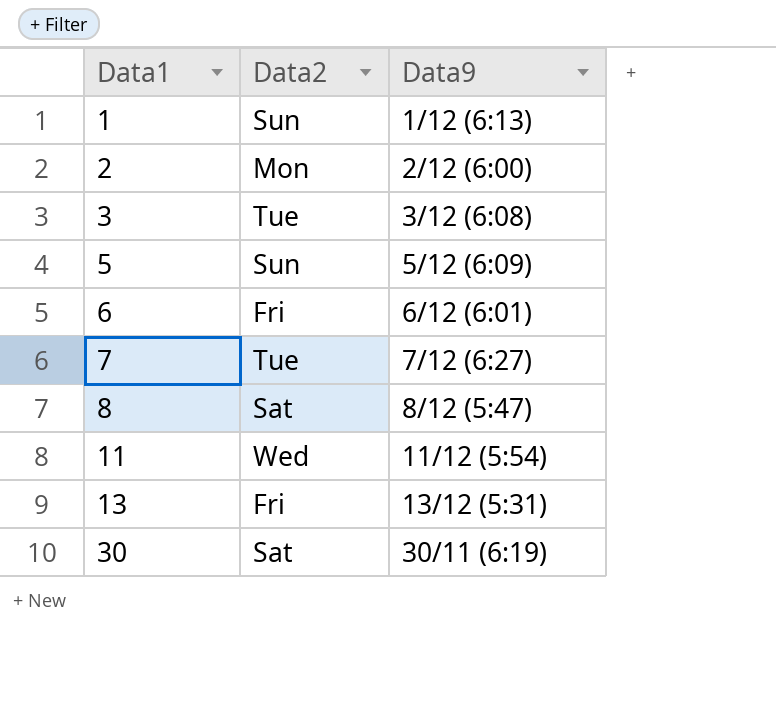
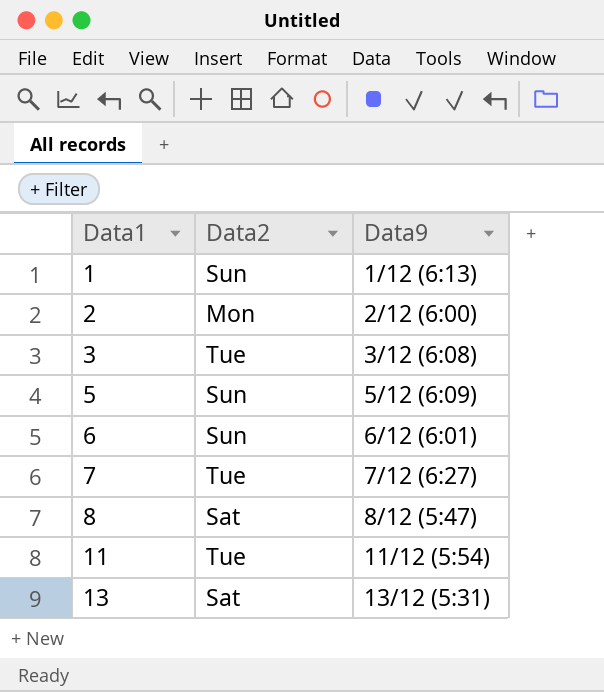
row 30: Sat | 30/11 (6:19) -> none
6 | Data2: Fri -> Sun
11 | Data2: Wed -> Tue
13 | Data2: Fri -> Sat

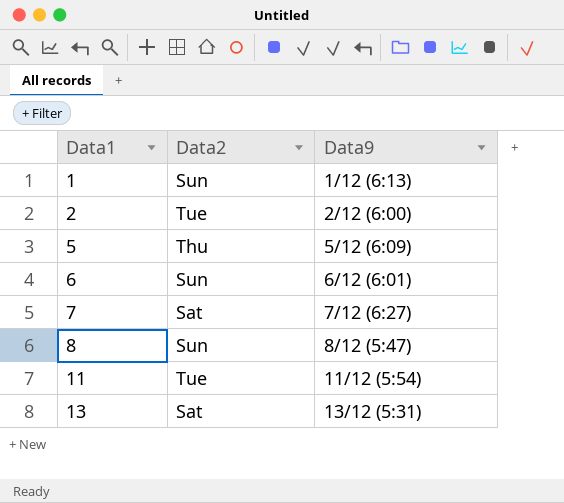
row 3: Tue | 3/12 (6:08) -> none
2 | Data2: Mon -> Tue
5 | Data2: Sun -> Thu
7 | Data2: Tue -> Sat
8 | Data2: Sat -> Sun

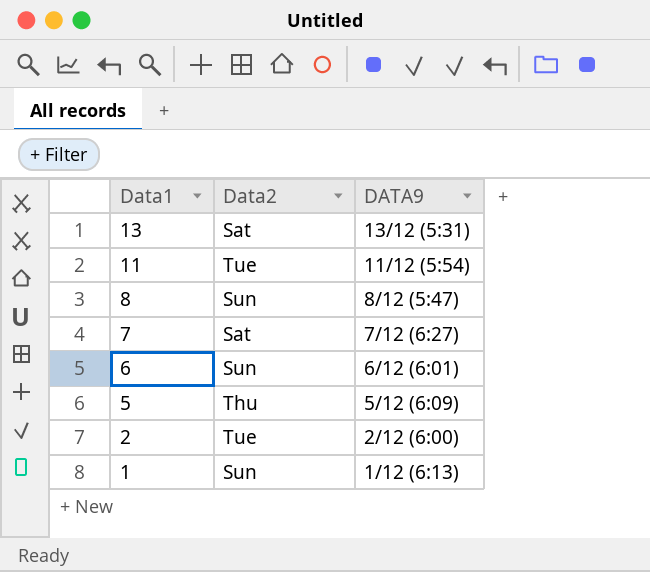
row order: Data1 ascending -> Data1 descending
column name: Data9 -> DATA9

